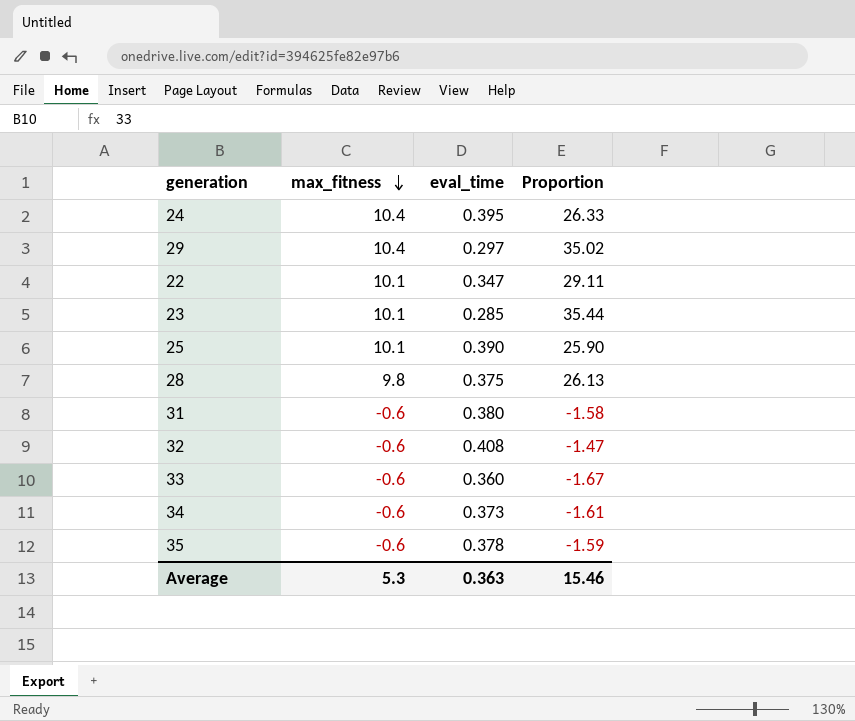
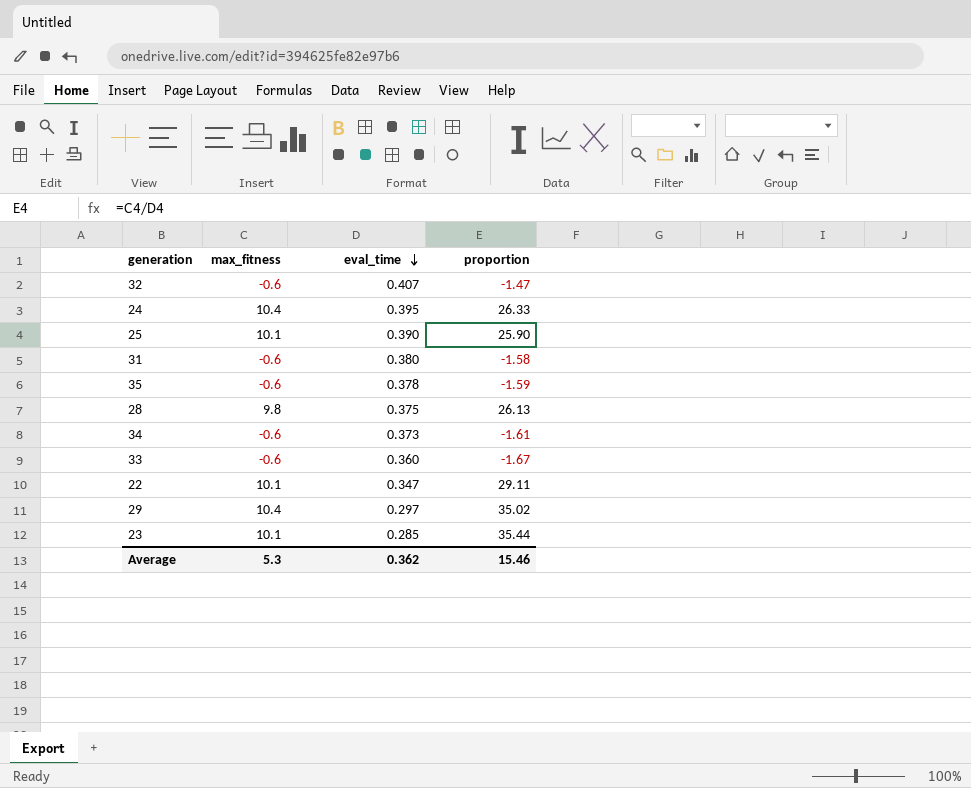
row order: max_fitness descending -> eval_time descending
column name: Proportion -> proportion
32 | eval_time: 0.408 -> 0.407
Average | eval_time: 0.363 -> 0.362

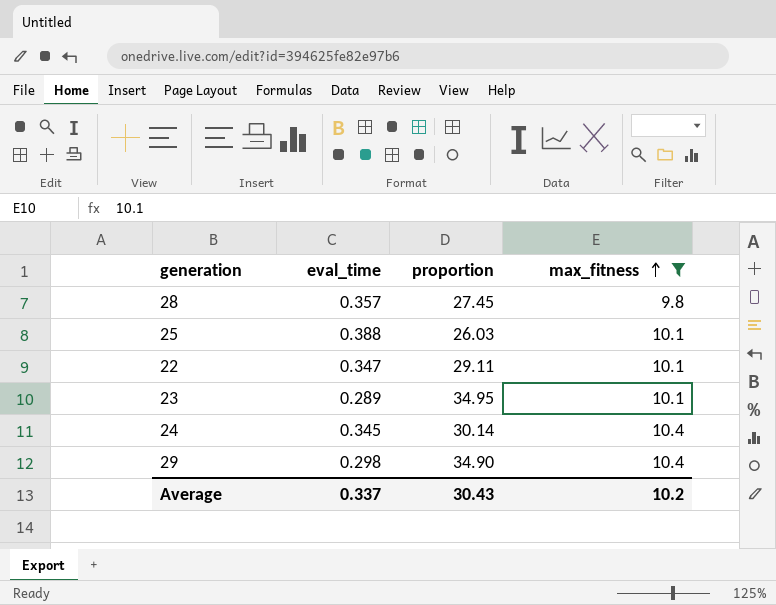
filter: none -> max_fitness != -0.6
row order: eval_time descending -> max_fitness ascending
column max_fitness | position: 2 -> 4
28 | eval_time: 0.375 -> 0.357
28 | proportion: 26.13 -> 27.45
25 | eval_time: 0.390 -> 0.388
25 | proportion: 25.90 -> 26.03
23 | eval_time: 0.285 -> 0.289
23 | proportion: 35.44 -> 34.95
24 | eval_time: 0.395 -> 0.345
24 | proportion: 26.33 -> 30.14
29 | eval_time: 0.297 -> 0.298
29 | proportion: 35.02 -> 34.90
Average | eval_time: 0.362 -> 0.337
Average | proportion: 15.46 -> 30.43
Average | max_fitness: 5.3 -> 10.2

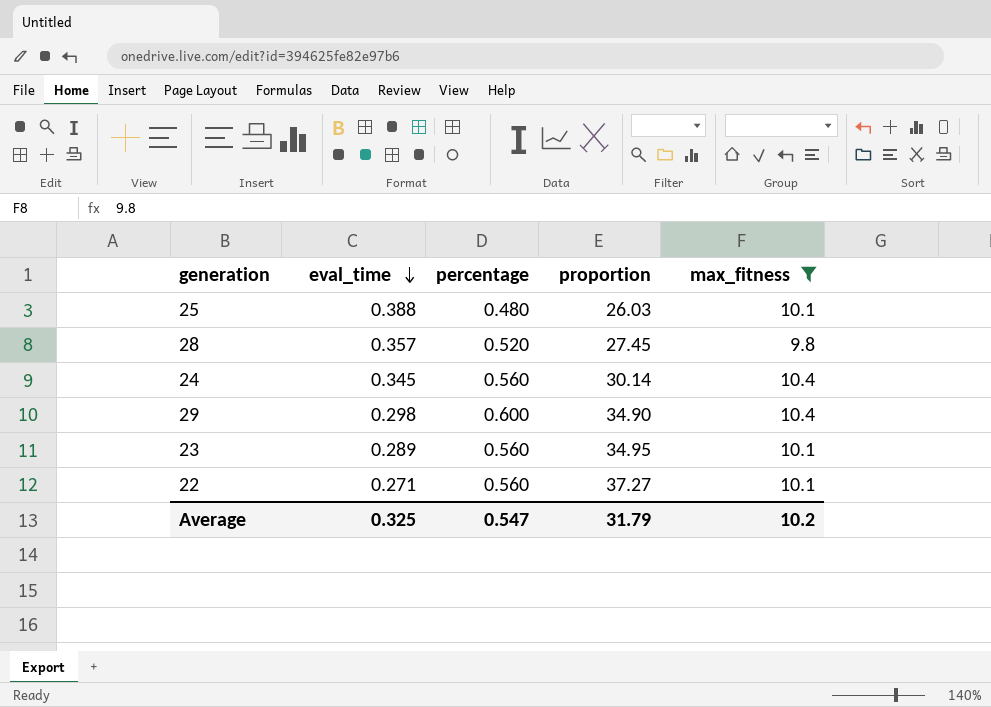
row order: max_fitness ascending -> eval_time descending
column percentage | position: none -> 3
22 | eval_time: 0.347 -> 0.271
22 | proportion: 29.11 -> 37.27
Average | eval_time: 0.337 -> 0.325
Average | proportion: 30.43 -> 31.79

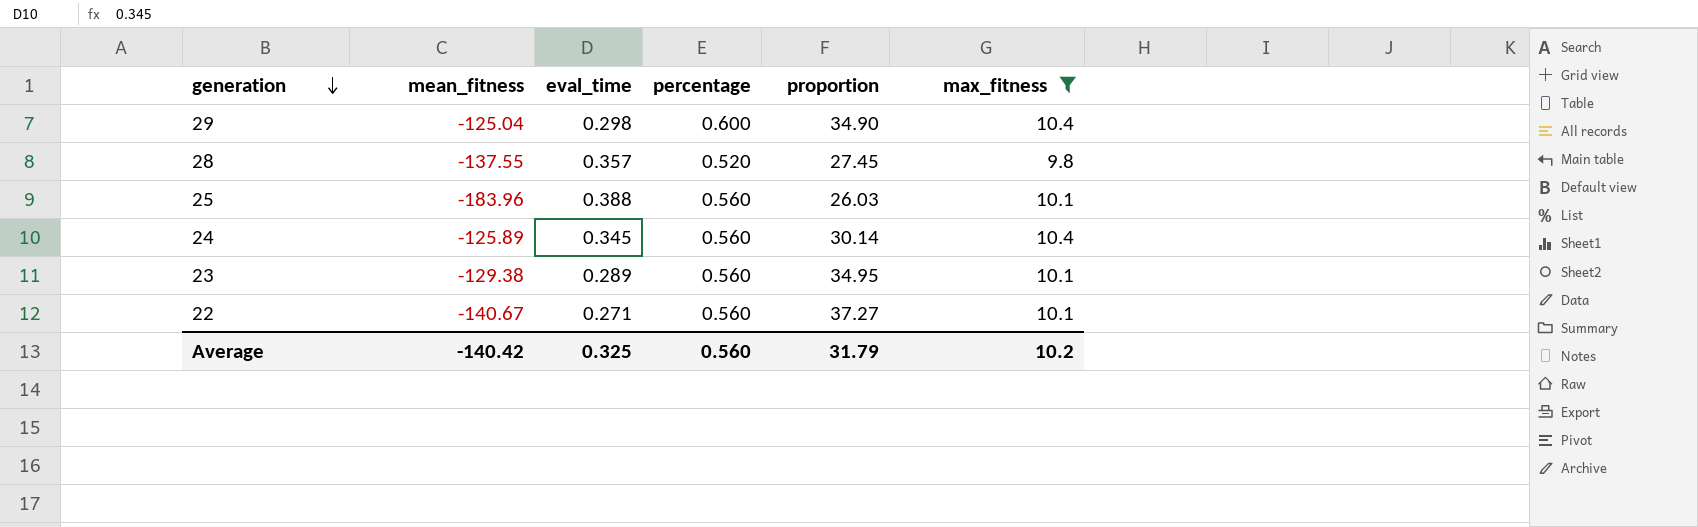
row order: eval_time descending -> generation descending
column mean_fitness | position: none -> 2
25 | percentage: 0.480 -> 0.560
Average | percentage: 0.547 -> 0.560

